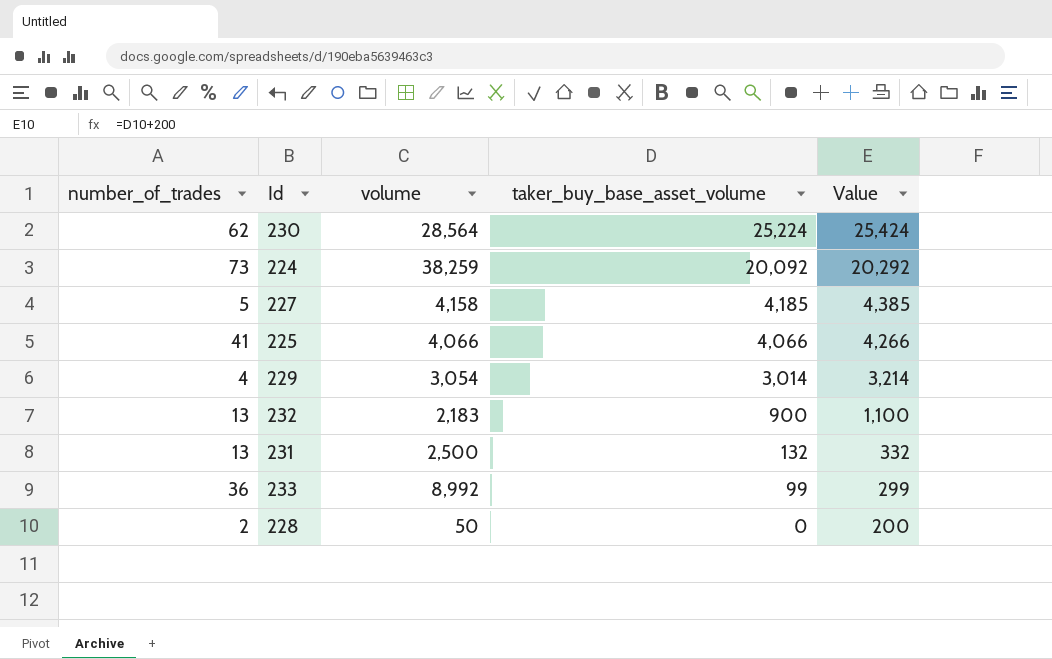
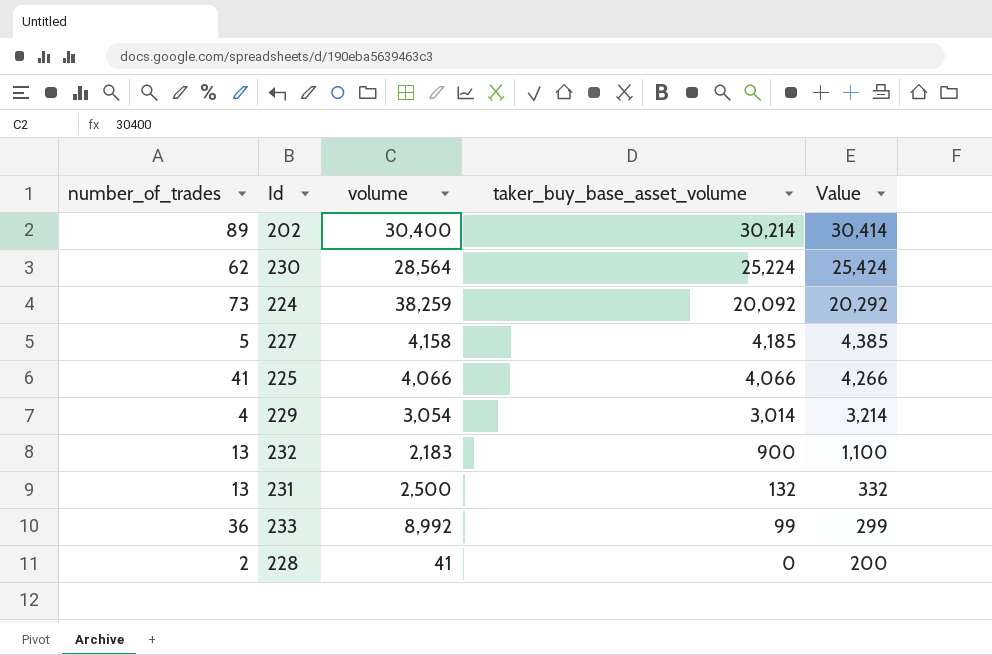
row 202: none -> 89 | 30,400 | 30,214 | 30,414
228 | volume: 50 -> 41

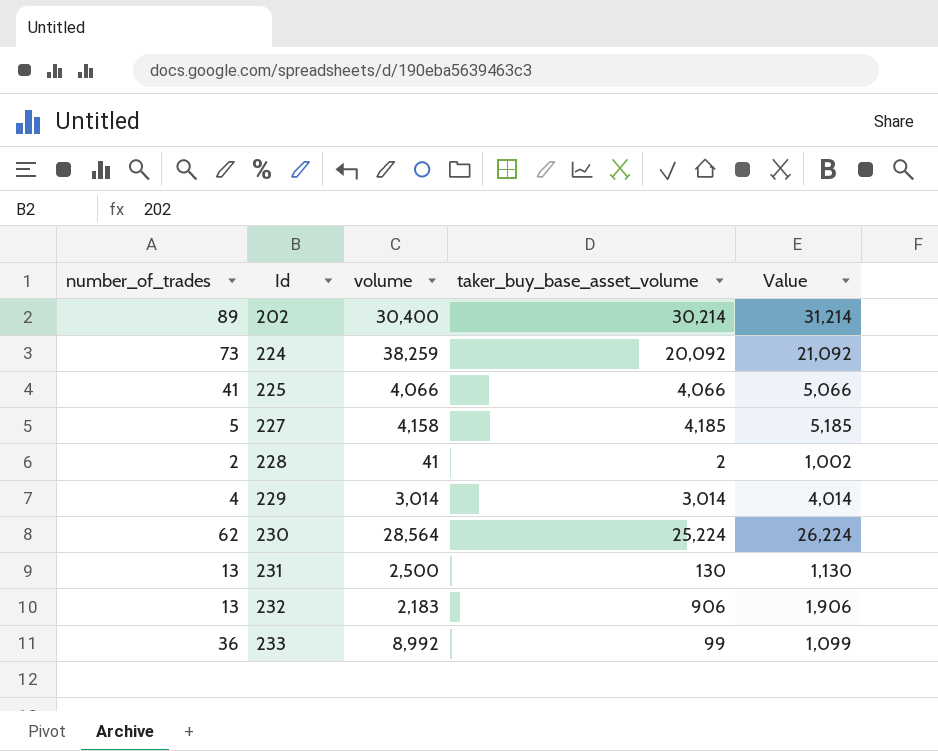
row order: taker_buy_base_asset_volume descending -> Id ascending
column Value | formula: [taker_buy_base_asset_volume] + 200 -> [taker_buy_base_asset_volume] + 1000
228 | taker_buy_base_asset_volume: 0 -> 2
229 | volume: 3,054 -> 3,014
231 | taker_buy_base_asset_volume: 132 -> 130
232 | taker_buy_base_asset_volume: 900 -> 906

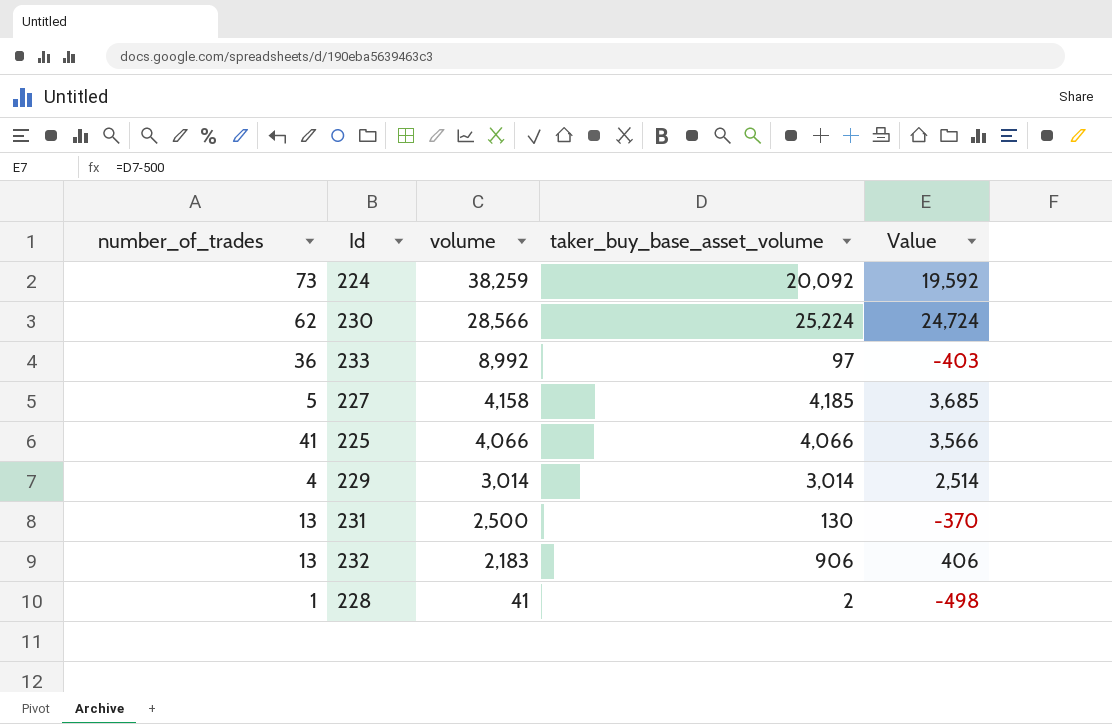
row order: Id ascending -> volume descending
column Value | formula: [taker_buy_base_asset_volume] + 1000 -> [taker_buy_base_asset_volume] - 500
row 202: 89 | 30,400 | 30,214 | 31,214 -> none
230 | volume: 28,564 -> 28,566
233 | taker_buy_base_asset_volume: 99 -> 97
228 | number_of_trades: 2 -> 1

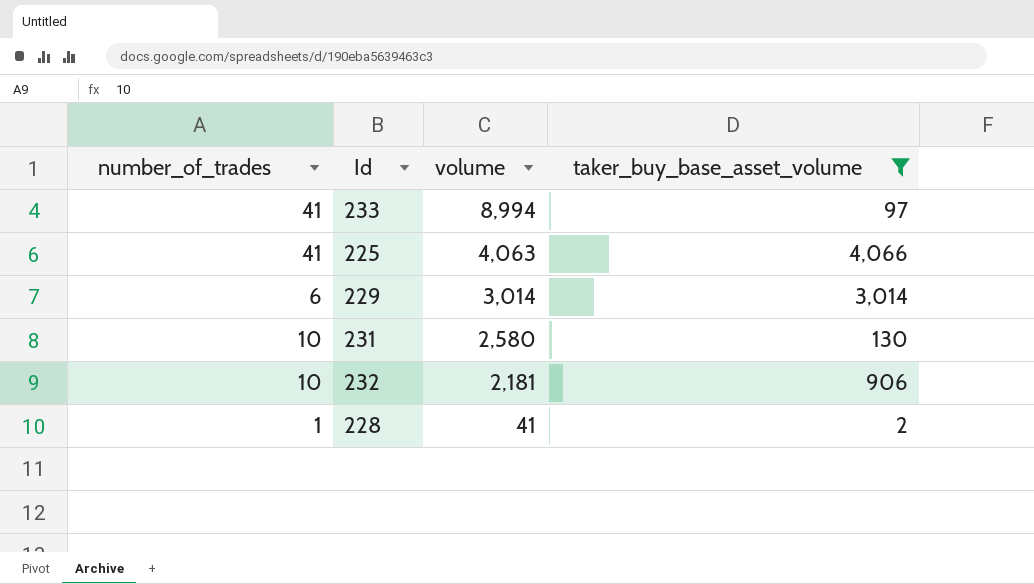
filter: none -> taker_buy_base_asset_volume <= 4,066
column Value | formula: [taker_buy_base_asset_volume] - 500 -> none
233 | number_of_trades: 36 -> 41
233 | volume: 8,992 -> 8,994
225 | volume: 4,066 -> 4,063
229 | number_of_trades: 4 -> 6
231 | number_of_trades: 13 -> 10
231 | volume: 2,500 -> 2,580
232 | number_of_trades: 13 -> 10
232 | volume: 2,183 -> 2,181

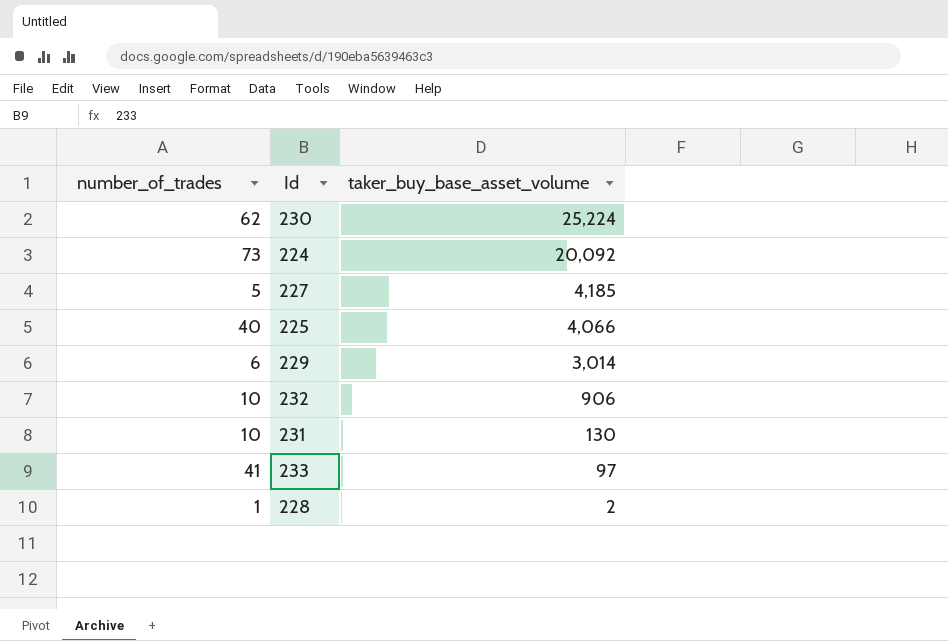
filter: taker_buy_base_asset_volume <= 4,066 -> none
row order: volume descending -> taker_buy_base_asset_volume descending
column volume | position: 3 -> none
225 | number_of_trades: 41 -> 40

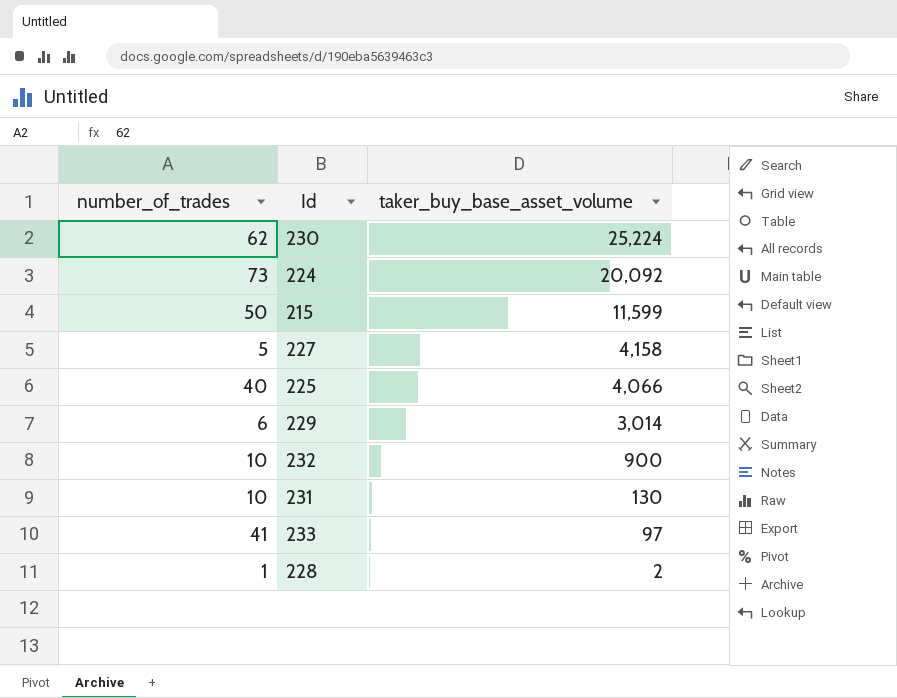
row 215: none -> 50 | 11,599
227 | taker_buy_base_asset_volume: 4,185 -> 4,158
232 | taker_buy_base_asset_volume: 906 -> 900

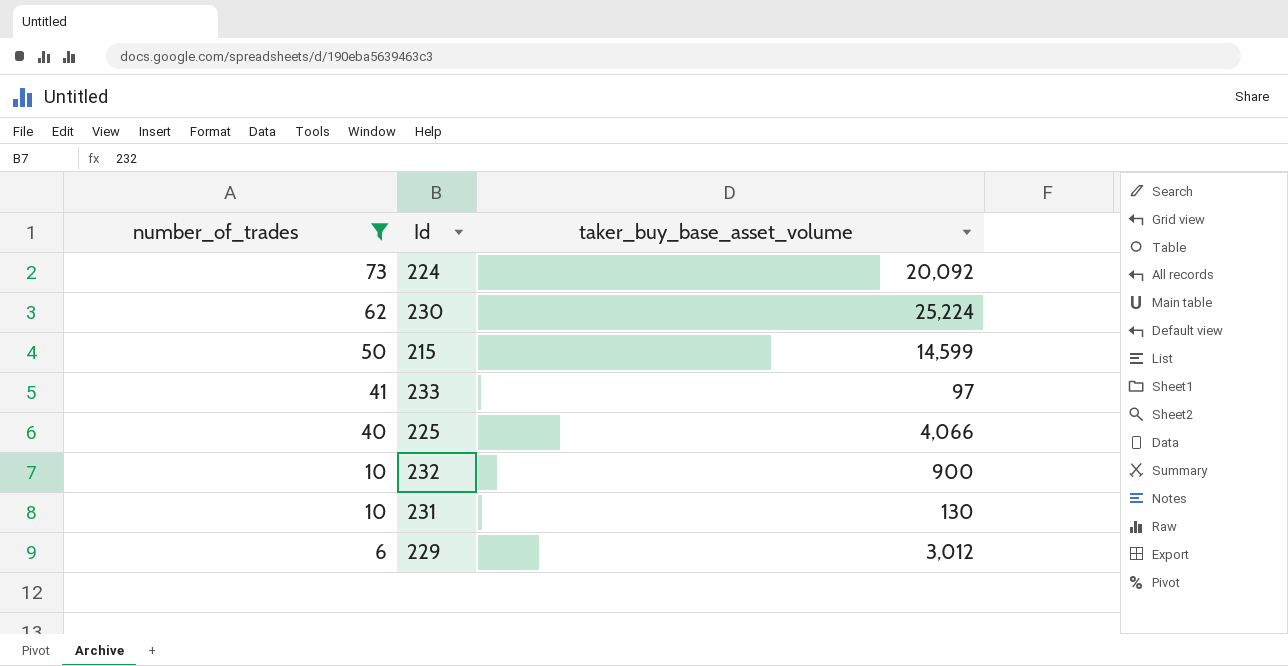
filter: none -> number_of_trades >= 6
row order: taker_buy_base_asset_volume descending -> number_of_trades descending
215 | taker_buy_base_asset_volume: 11,599 -> 14,599
229 | taker_buy_base_asset_volume: 3,014 -> 3,012

